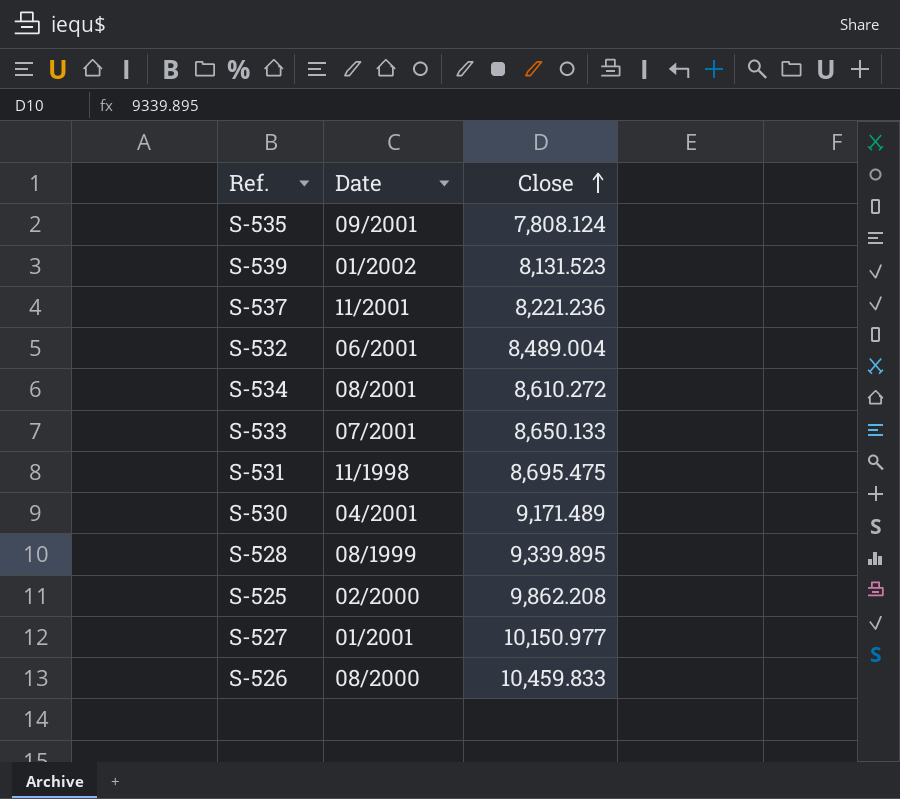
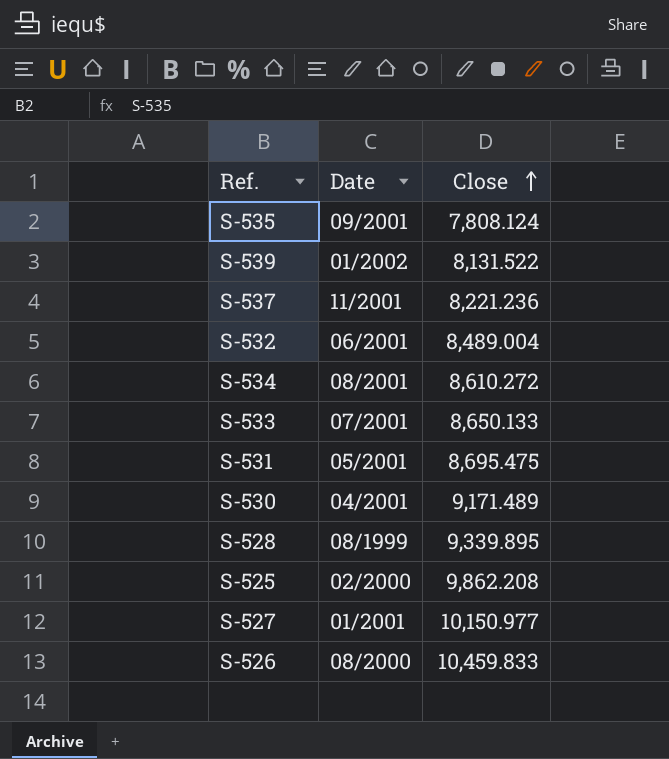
S-539 | Close: 8,131.523 -> 8,131.522
S-531 | Date: 11/1998 -> 05/2001

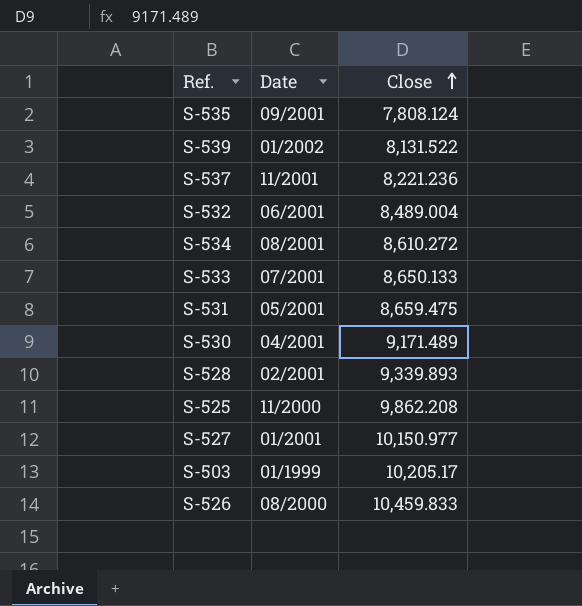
S-531 | Close: 8,695.475 -> 8,659.475
S-528 | Date: 08/1999 -> 02/2001
S-528 | Close: 9,339.895 -> 9,339.893
S-525 | Date: 02/2000 -> 11/2000
row S-503: none -> 01/1999 | 10,205.17

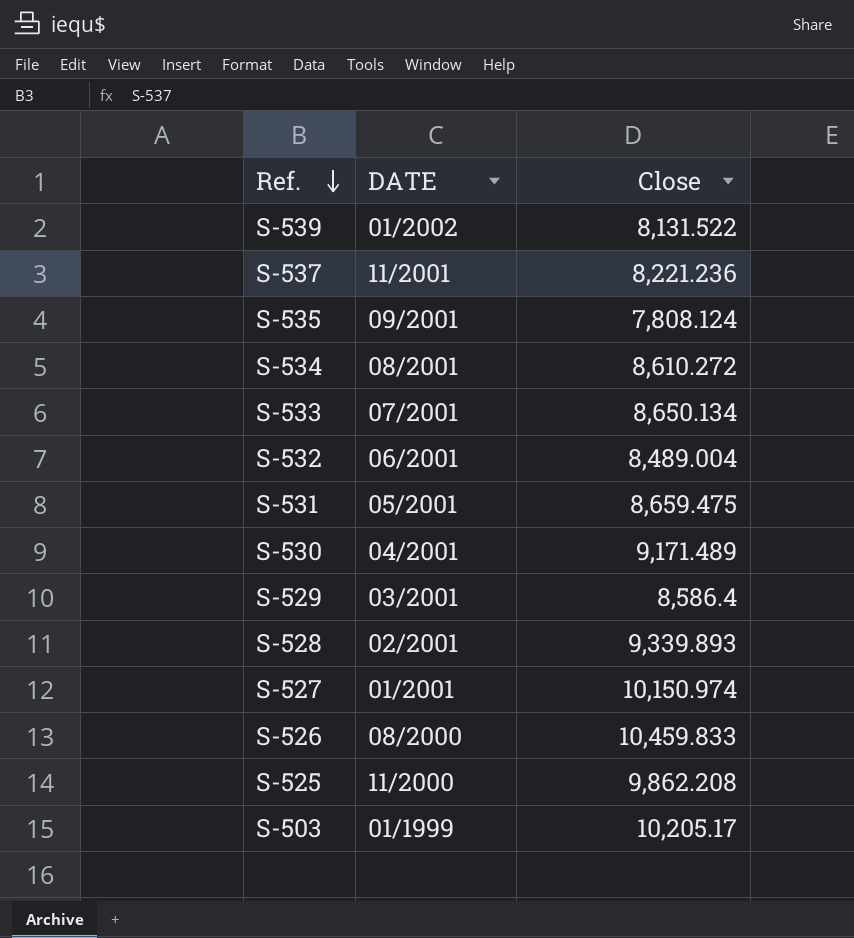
row order: Close ascending -> Ref. descending
column name: Date -> DATE
S-533 | Close: 8,650.133 -> 8,650.134
row S-529: none -> 03/2001 | 8,586.4
S-527 | Close: 10,150.977 -> 10,150.974

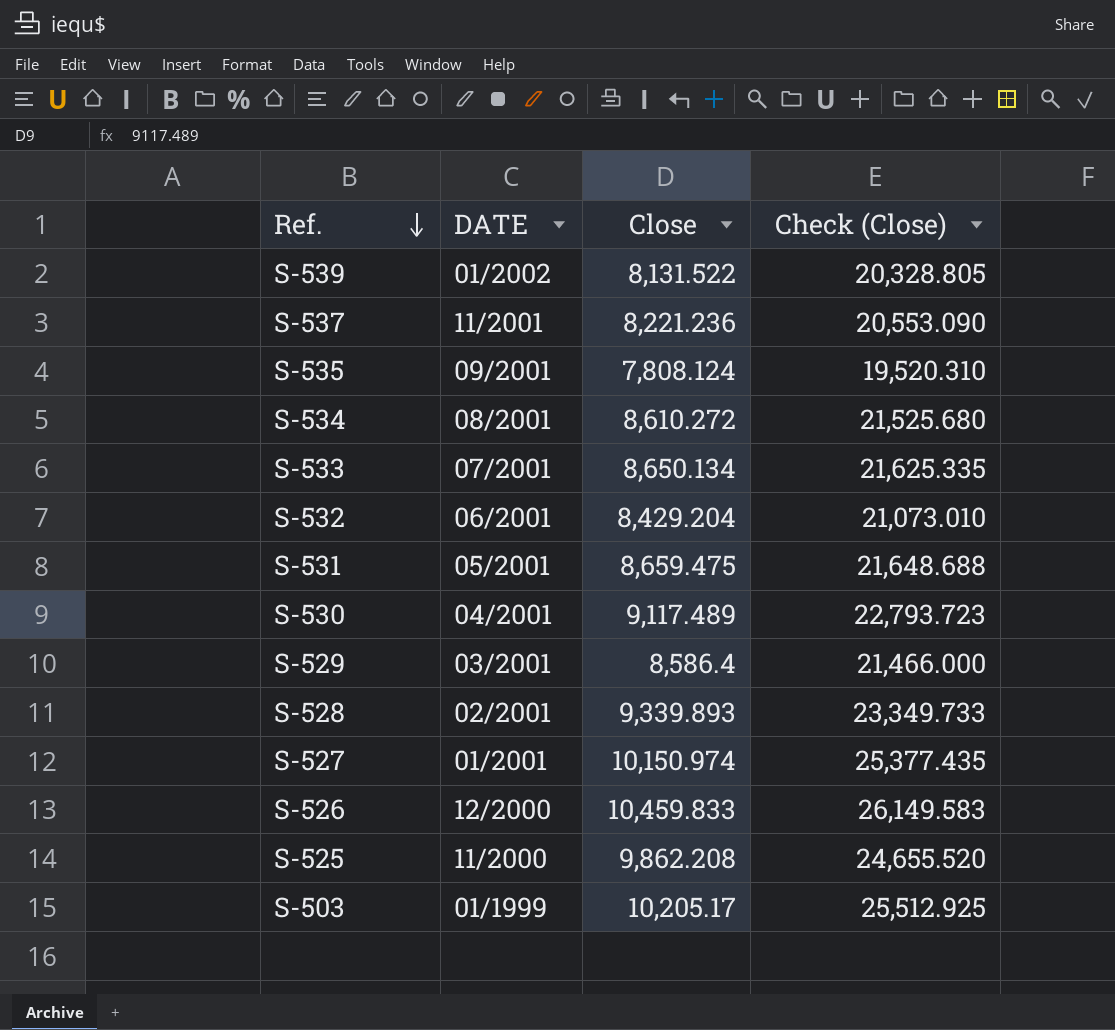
column Check (Close) | formula: none -> [Close] * 2.5
S-532 | Close: 8,489.004 -> 8,429.204
S-530 | Close: 9,171.489 -> 9,117.489
S-526 | DATE: 08/2000 -> 12/2000

